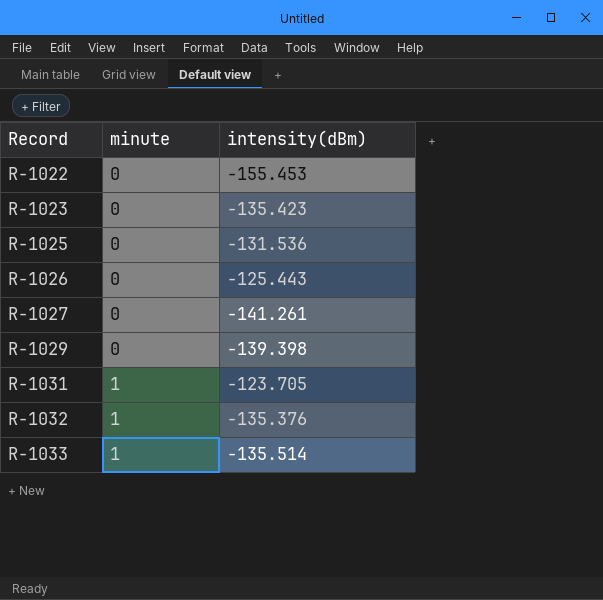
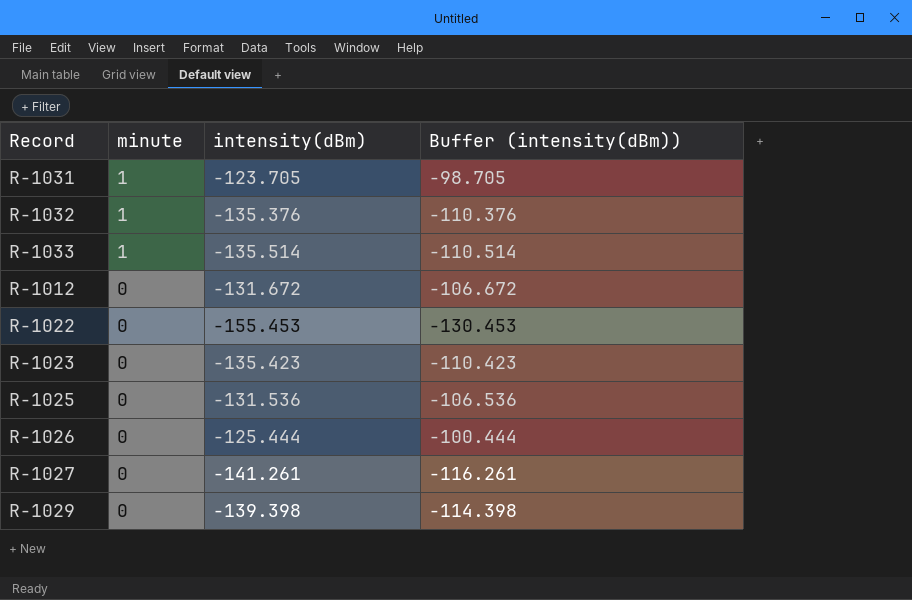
row order: Record ascending -> minute descending
column Buffer (intensity(dBm)) | formula: none -> [intensity(dBm)] + 25
row R-1012: none -> 0 | -131.672 | -106.672
R-1026 | intensity(dBm): -125.443 -> -125.444

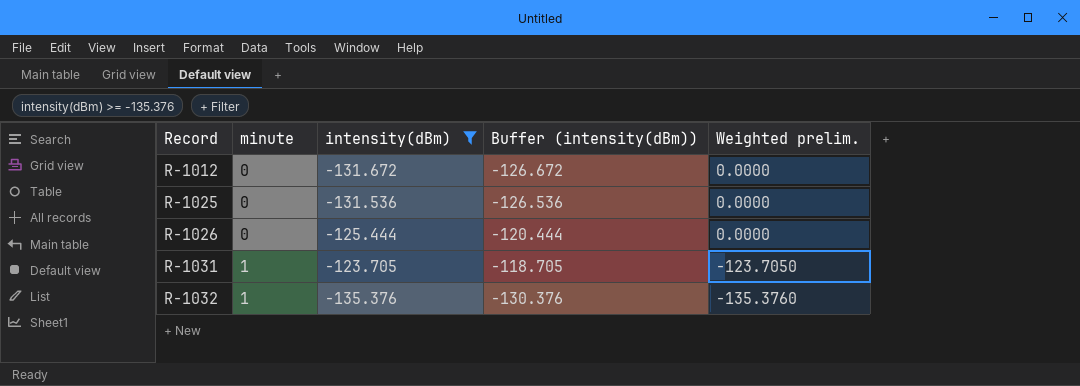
filter: none -> intensity(dBm) >= -135.376
row order: minute descending -> Record ascending
column Buffer (intensity(dBm)) | formula: [intensity(dBm)] + 25 -> [intensity(dBm)] + 5
column Weighted prelim. | formula: none -> [minute] * [intensity(dBm)]

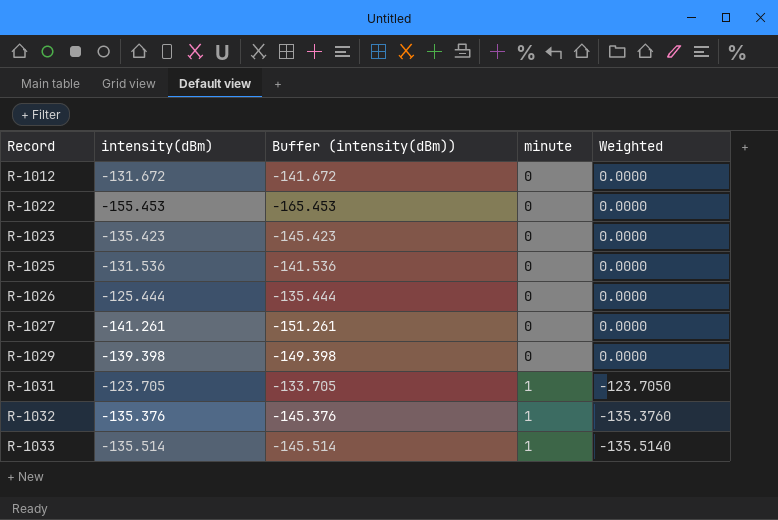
filter: intensity(dBm) >= -135.376 -> none
column Buffer (intensity(dBm)) | formula: [intensity(dBm)] + 5 -> [intensity(dBm)] - 10
column minute | position: 2 -> 4
column name: Weighted prelim. -> Weighted

